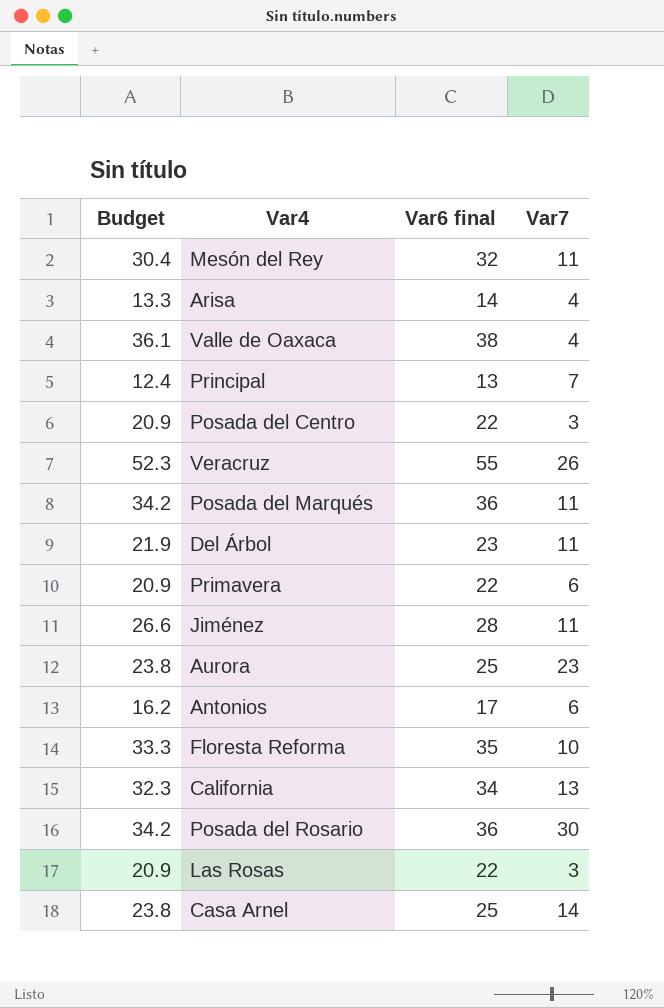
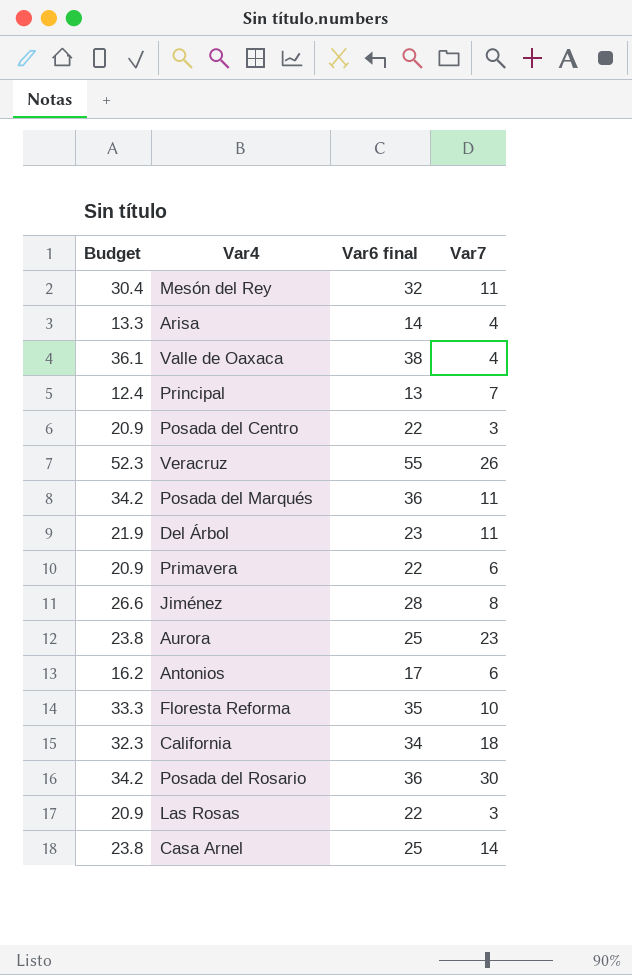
Jiménez | Var7: 11 -> 8
California | Var7: 13 -> 18

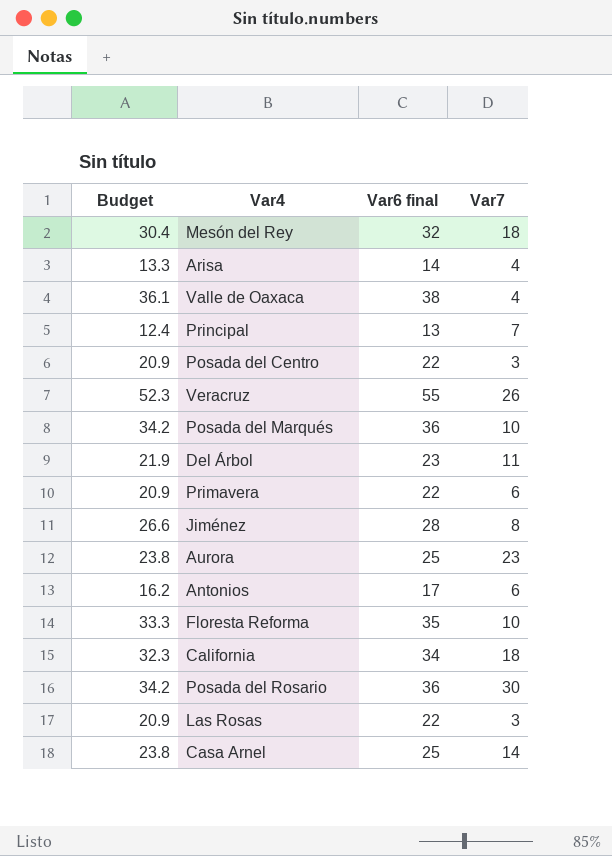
Mesón del Rey | Var7: 11 -> 18
Posada del Marqués | Var7: 11 -> 10

